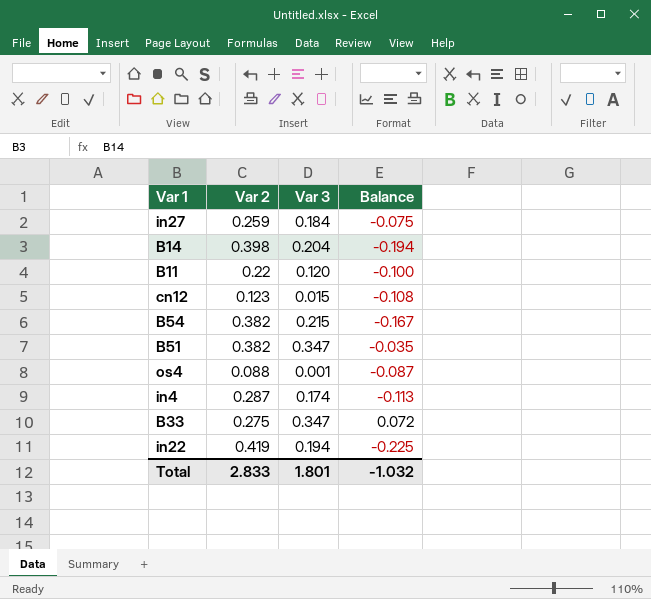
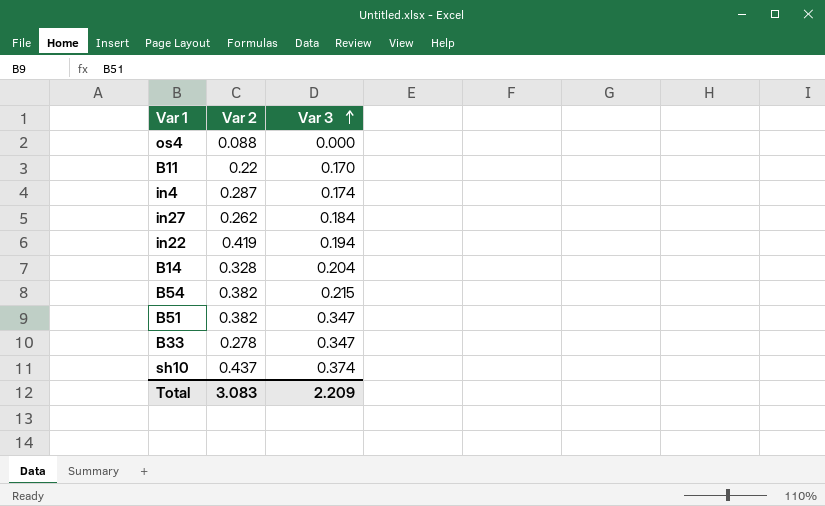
row order: none -> Var 3 ascending
column Balance | formula: [Var 3] - [Var 2] -> none
row cn12: 0.123 | 0.015 | -0.108 -> none
os4 | Var 3: 0.001 -> 0.000
B11 | Var 3: 0.120 -> 0.170
in27 | Var 2: 0.259 -> 0.262
B14 | Var 2: 0.398 -> 0.328
B33 | Var 2: 0.275 -> 0.278
row sh10: none -> 0.437 | 0.374
Total | Var 2: 2.833 -> 3.083
Total | Var 3: 1.801 -> 2.209

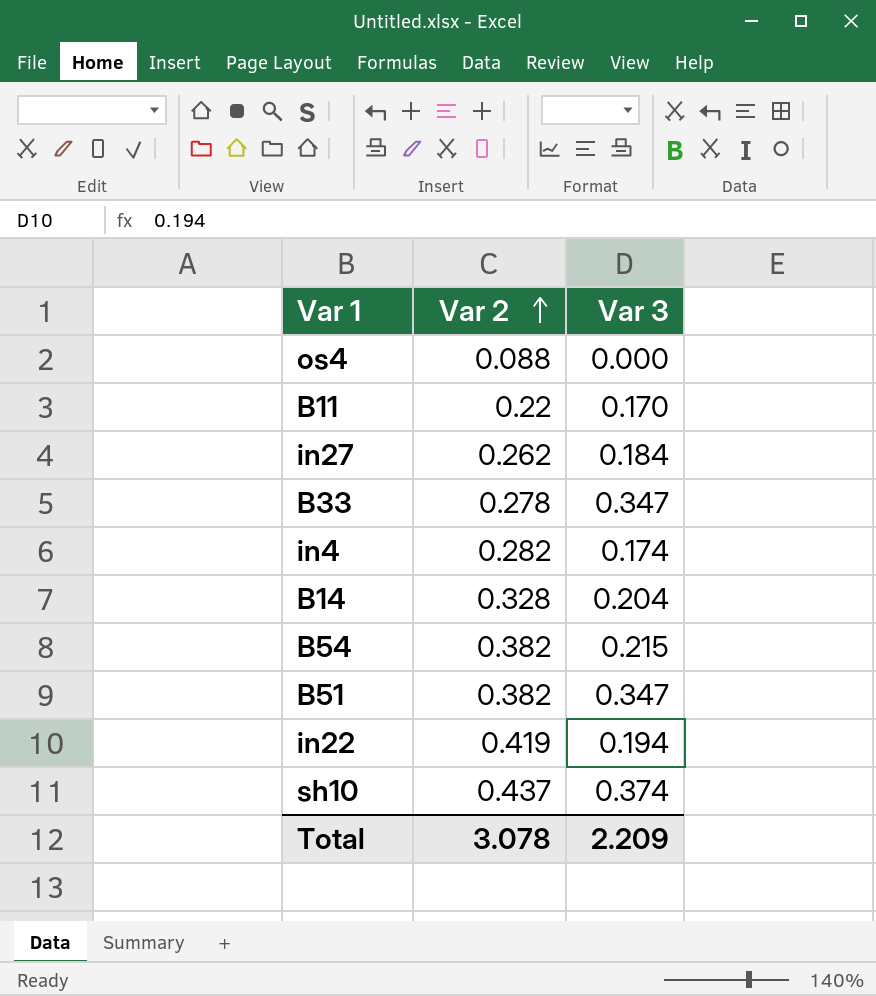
row order: Var 3 ascending -> Var 2 ascending
in4 | Var 2: 0.287 -> 0.282
Total | Var 2: 3.083 -> 3.078

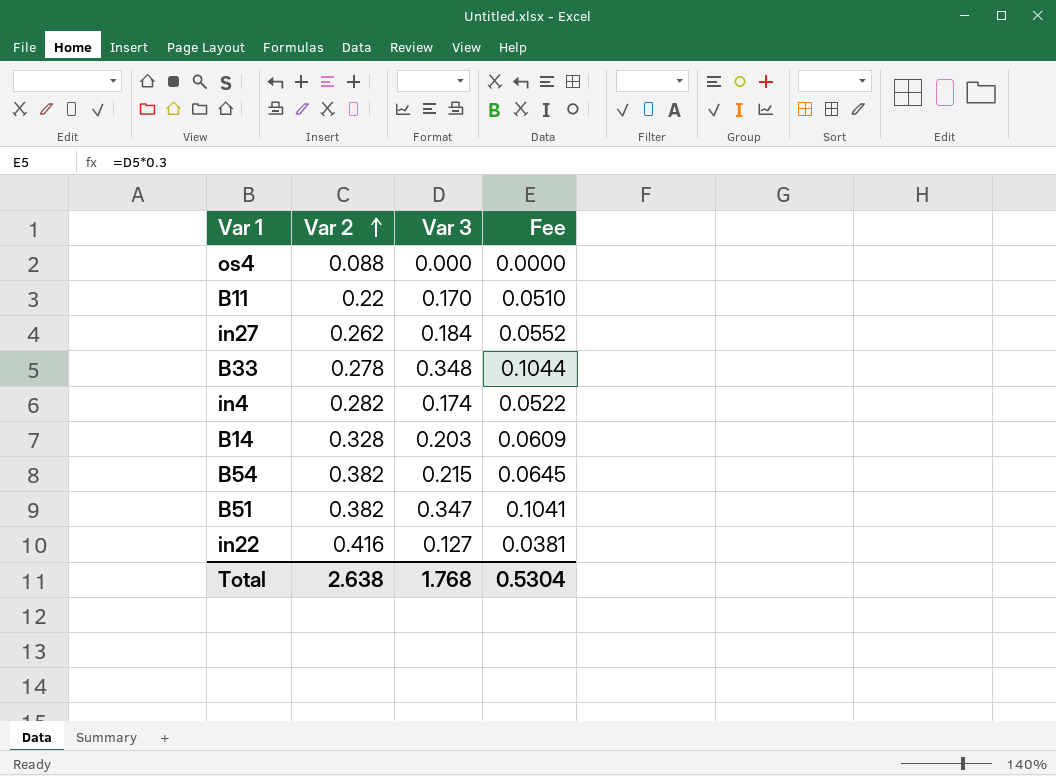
column Fee | formula: none -> [Var 3] * 0.3
row sh10: 0.437 | 0.374 -> none
B33 | Var 3: 0.347 -> 0.348
B14 | Var 3: 0.204 -> 0.203
in22 | Var 2: 0.419 -> 0.416
in22 | Var 3: 0.194 -> 0.127
Total | Var 2: 3.078 -> 2.638
Total | Var 3: 2.209 -> 1.768

